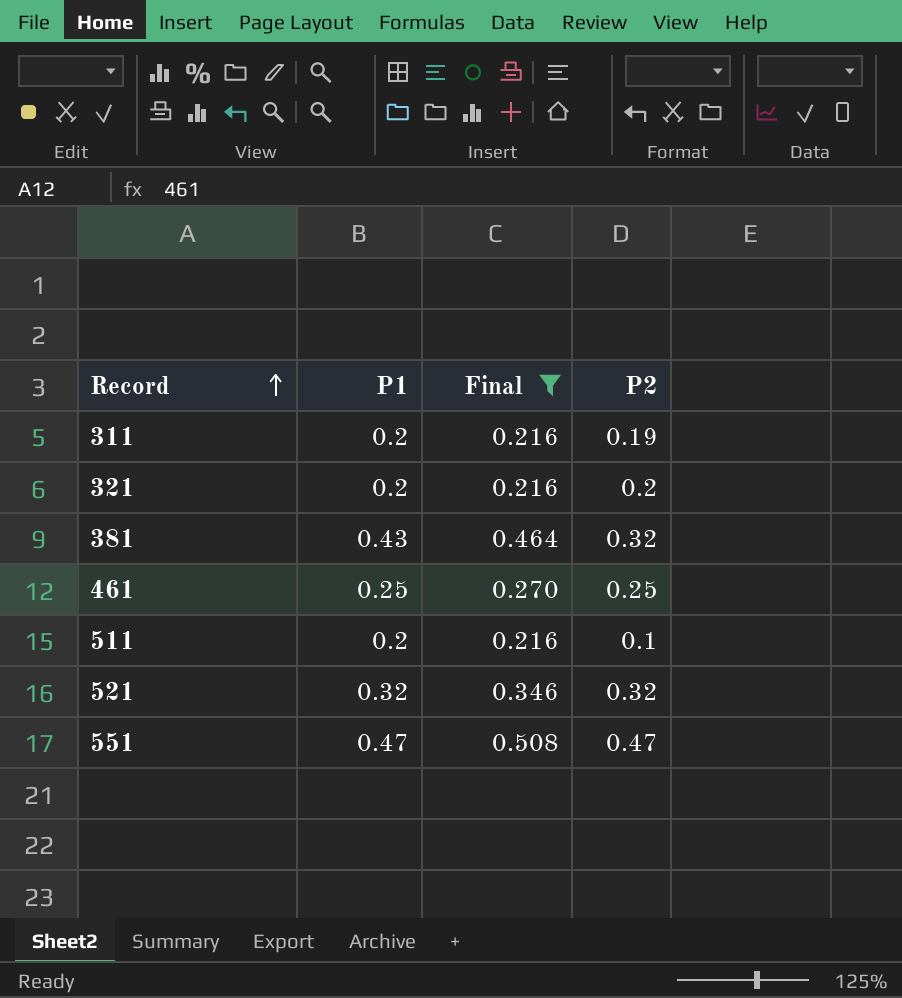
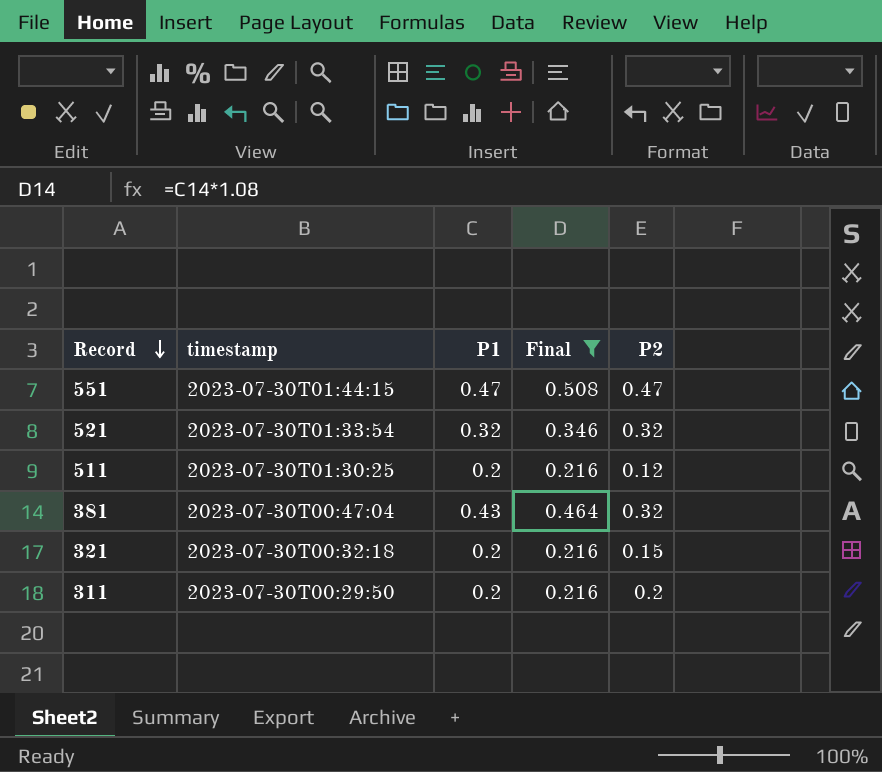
row order: Record ascending -> Record descending
column timestamp | position: none -> 2
row 461: 0.25 | 0.270 | 0.25 -> none
511 | P2: 0.1 -> 0.12
321 | P2: 0.2 -> 0.15
311 | P2: 0.19 -> 0.2

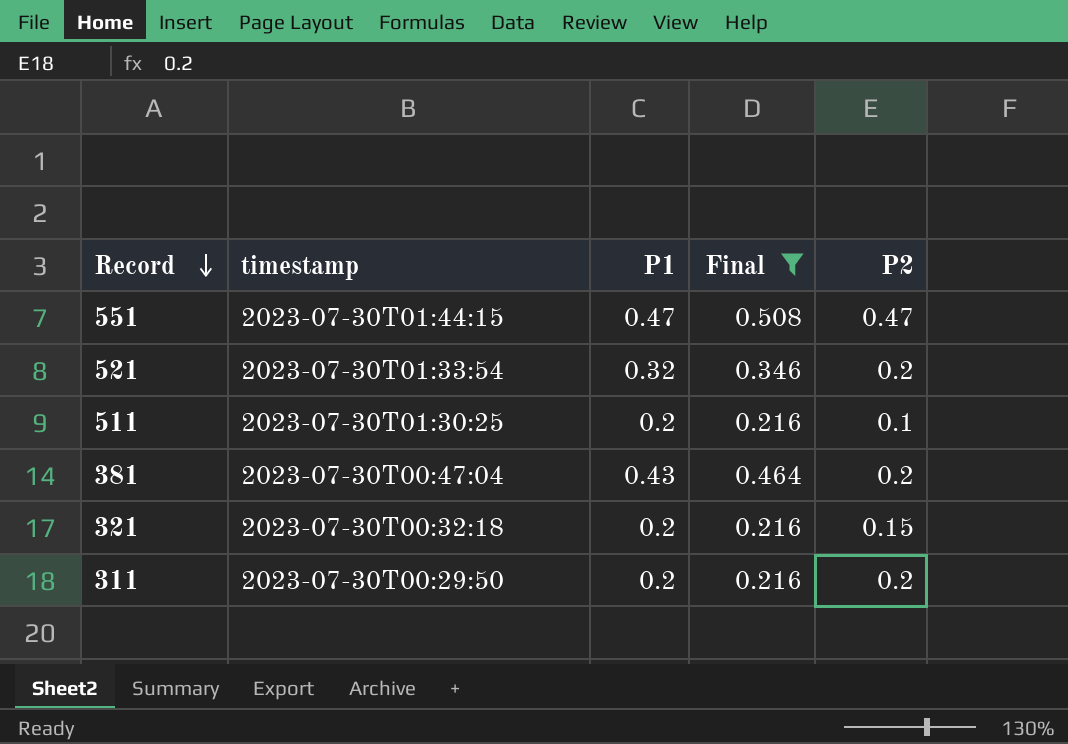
521 | P2: 0.32 -> 0.2
511 | P2: 0.12 -> 0.1
381 | P2: 0.32 -> 0.2

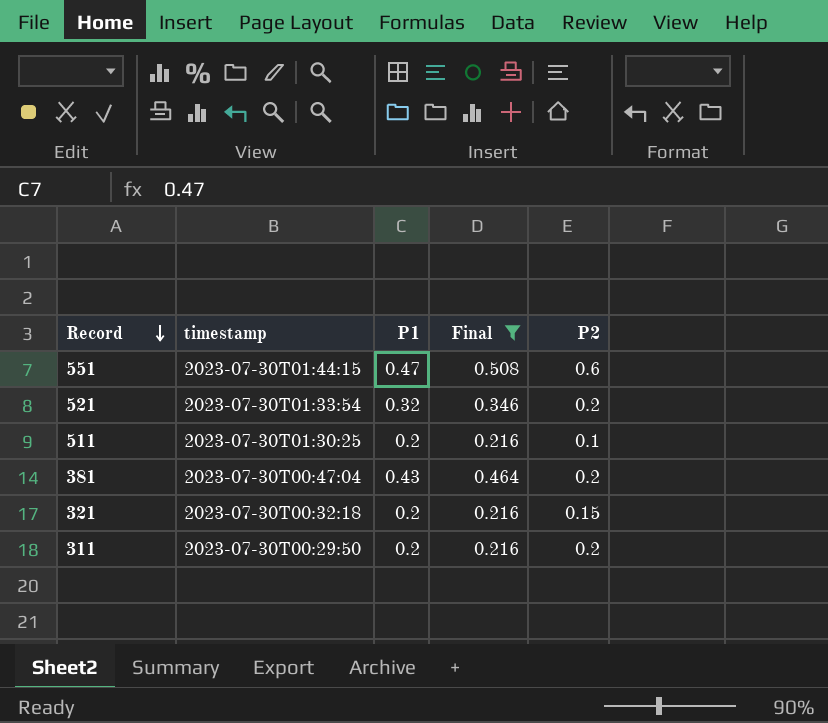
551 | P2: 0.47 -> 0.6

